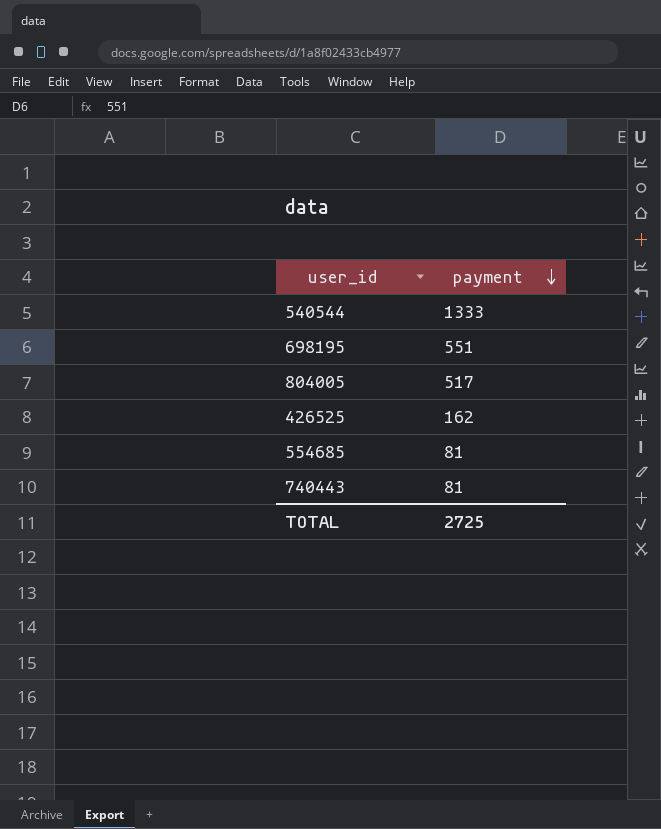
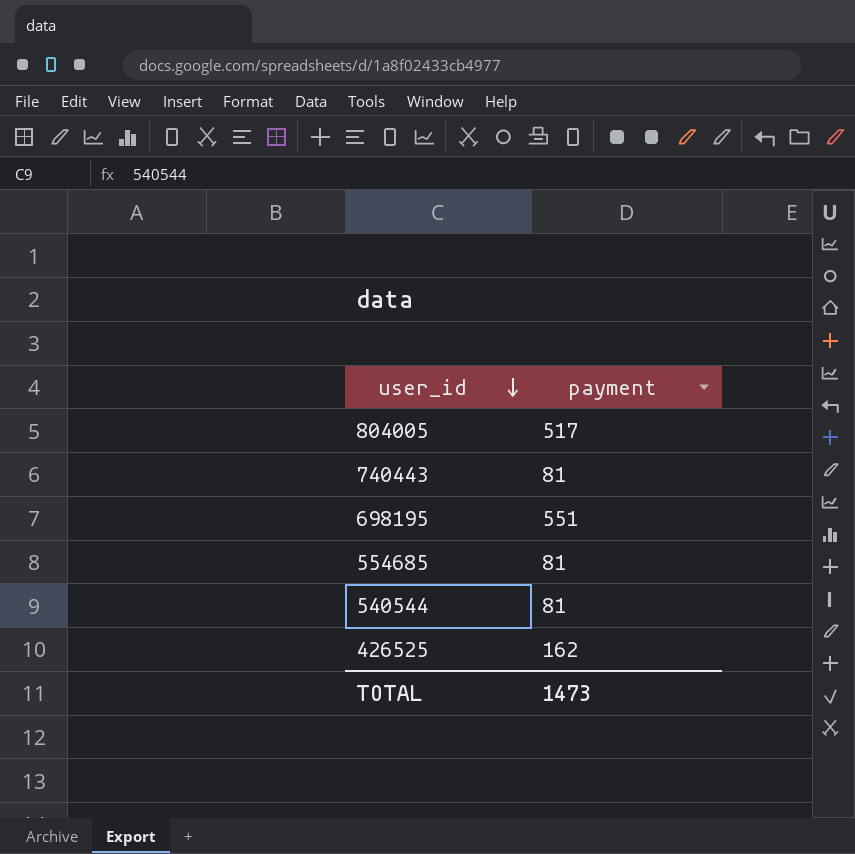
row order: payment descending -> user_id descending
540544 | payment: 1333 -> 81
TOTAL | payment: 2725 -> 1473

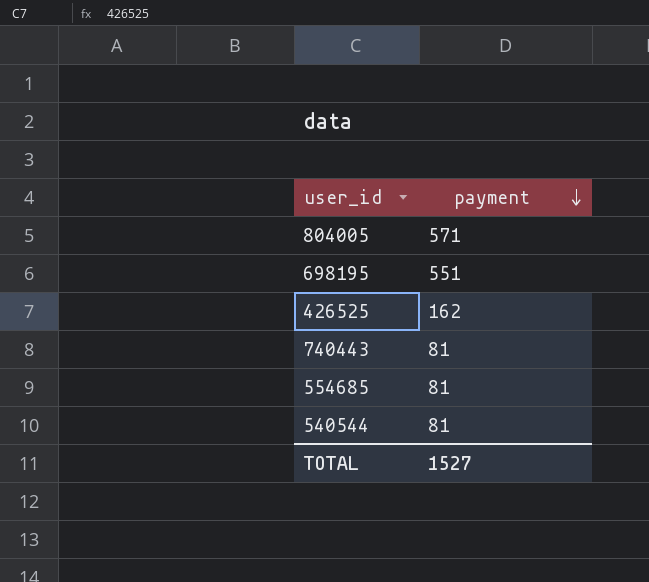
row order: user_id descending -> payment descending
804005 | payment: 517 -> 571
TOTAL | payment: 1473 -> 1527

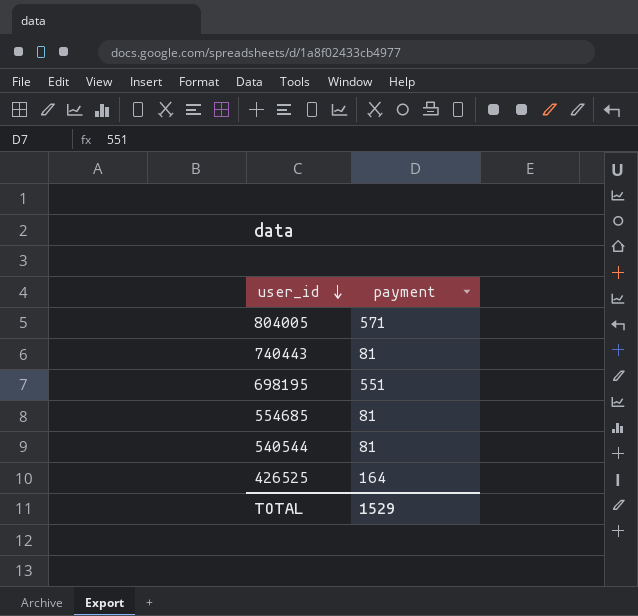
row order: payment descending -> user_id descending
426525 | payment: 162 -> 164
TOTAL | payment: 1527 -> 1529

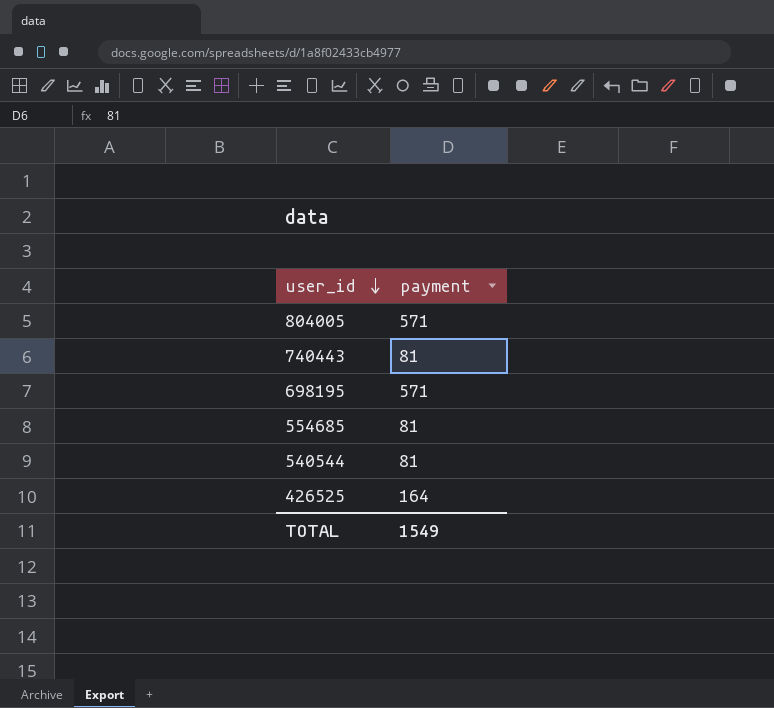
698195 | payment: 551 -> 571
TOTAL | payment: 1529 -> 1549

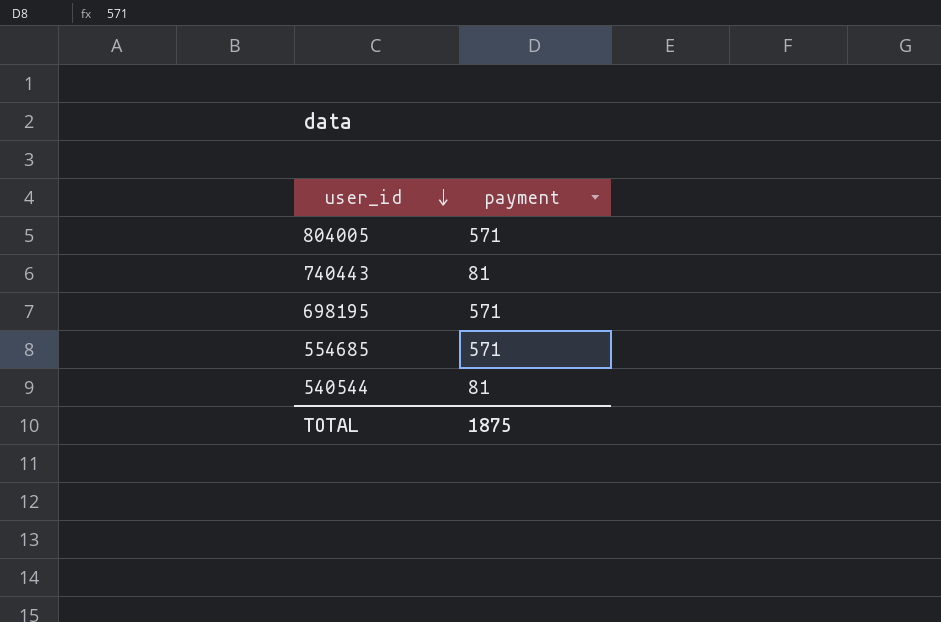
row 426525: 164 -> none
554685 | payment: 81 -> 571
TOTAL | payment: 1549 -> 1875

